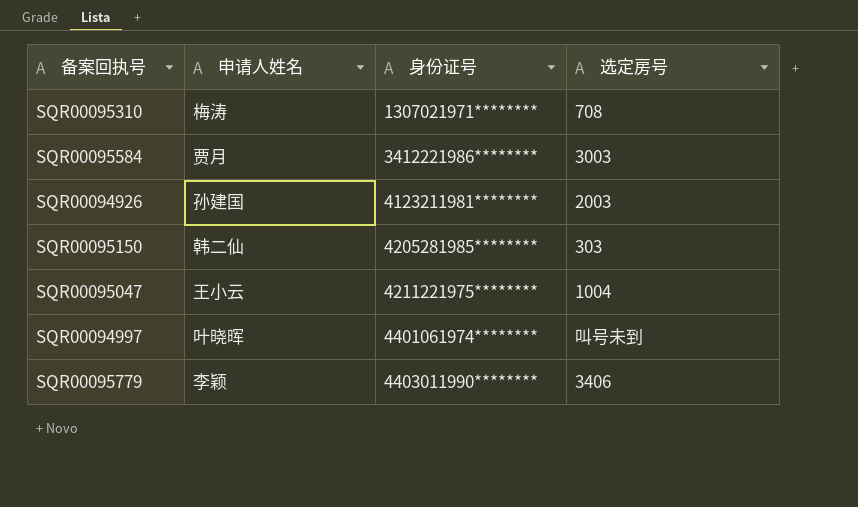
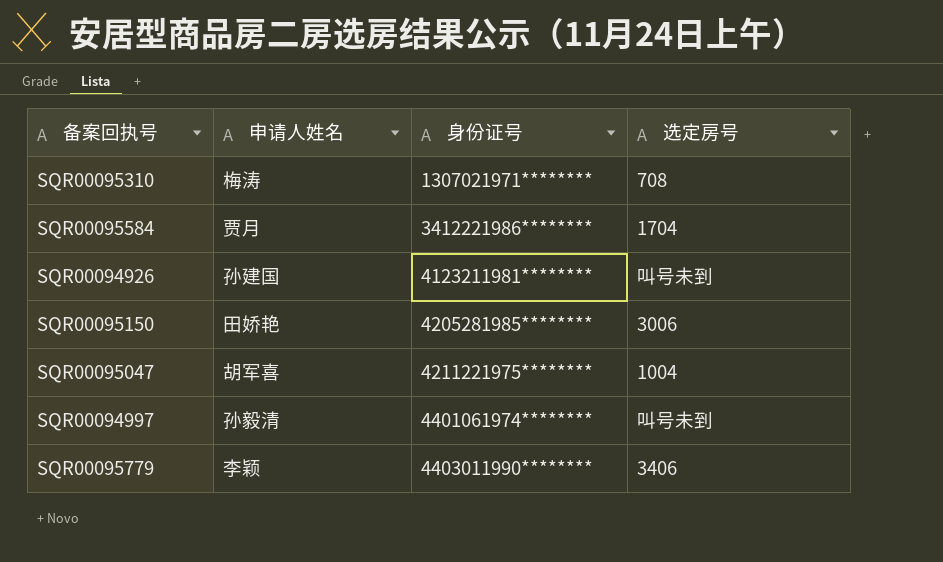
SQR00095584 | 选定房号: 3003 -> 1704
SQR00094926 | 选定房号: 2003 -> 叫号未到
SQR00095150 | 申请人姓名: 韩二仙 -> 田娇艳
SQR00095150 | 选定房号: 303 -> 3006
SQR00095047 | 申请人姓名: 王小云 -> 胡军喜
SQR00094997 | 申请人姓名: 叶晓晖 -> 孙毅清

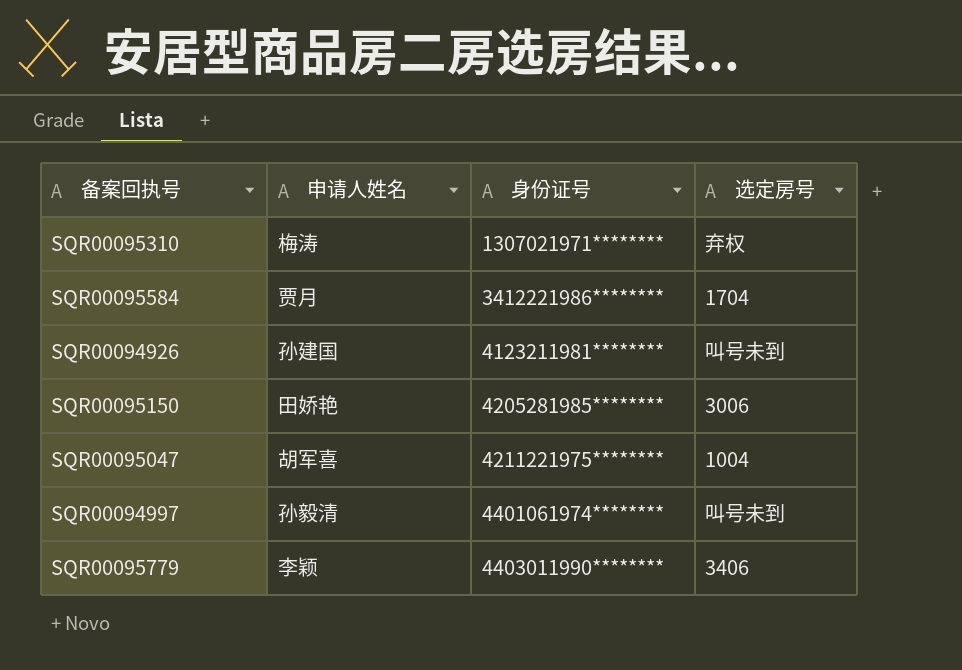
SQR00095310 | 选定房号: 708 -> 弃权

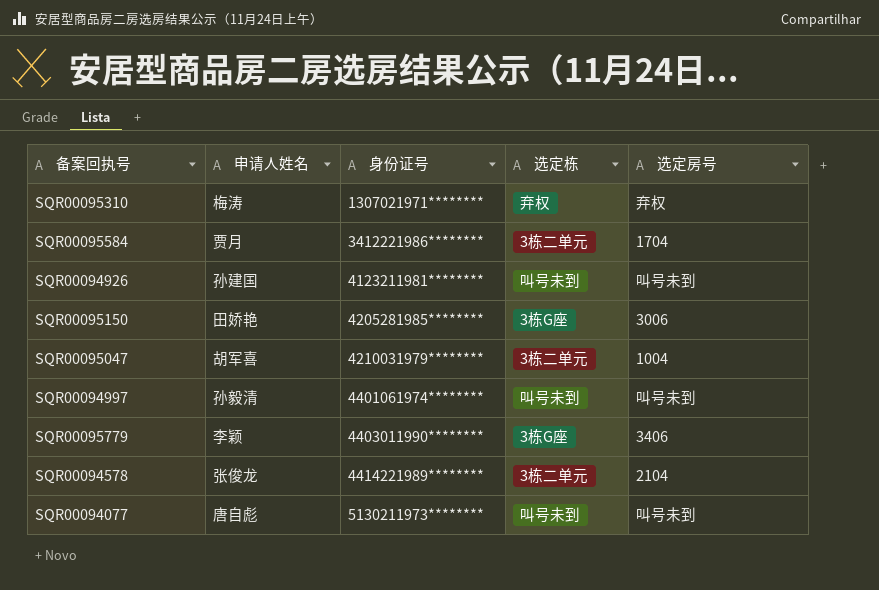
column 选定栋 | position: none -> 4
SQR00095047 | 身份证号: 4211221975******** -> 4210031979********
row SQR00094578: none -> 张俊龙 | 4414221989******** | 3栋二单元 | 2104
row SQR00094077: none -> 唐自彪 | 5130211973******** | 叫号未到 | 叫号未到

